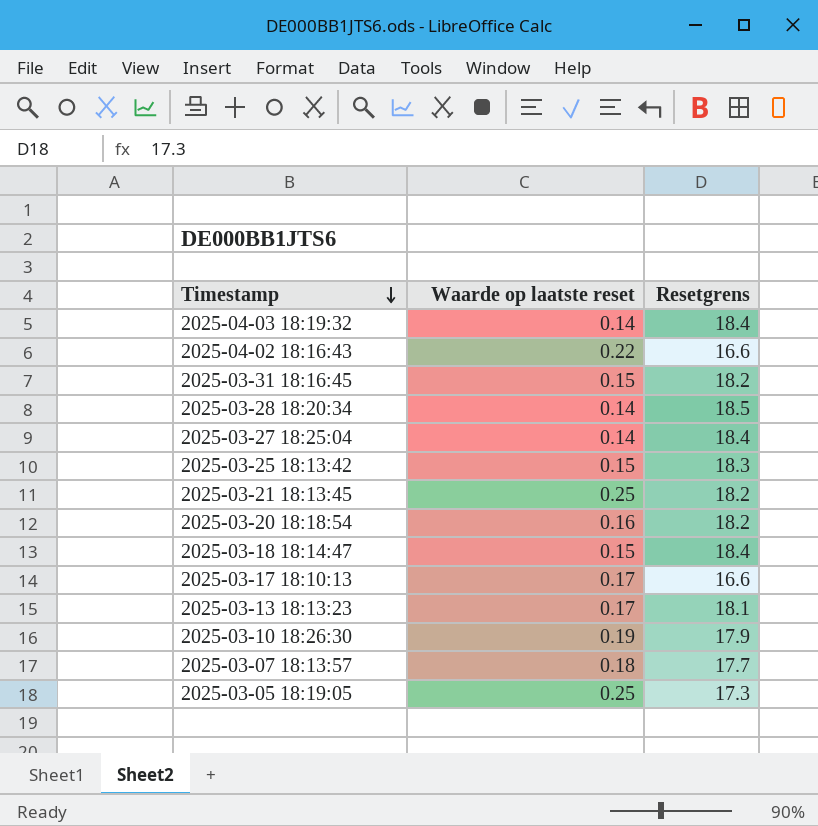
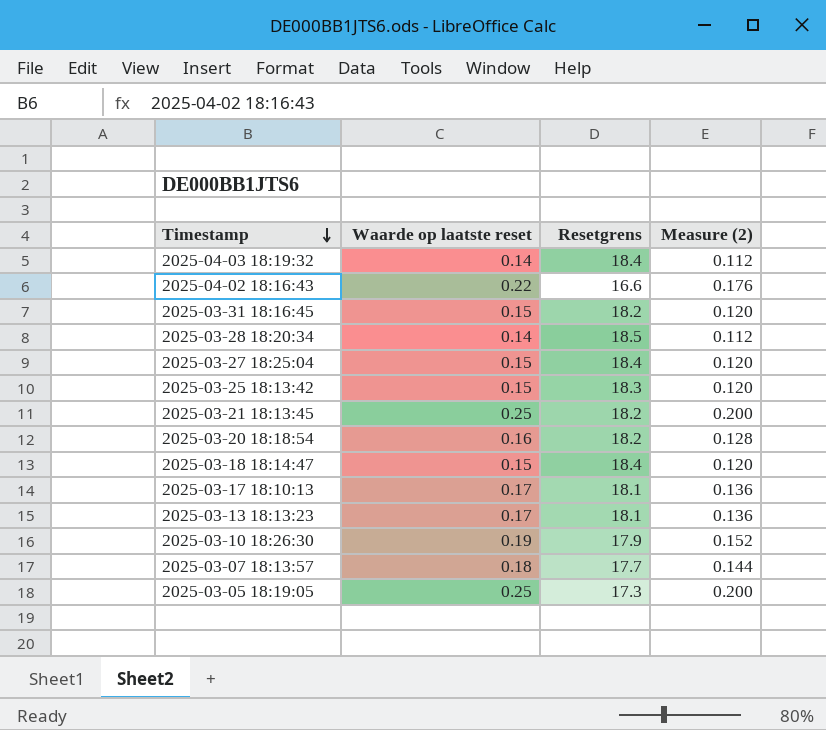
column Measure (2) | formula: none -> [Waarde op laatste reset] * 0.8
2025-03-27 18:25:04 | Waarde op laatste reset: 0.14 -> 0.15
2025-03-17 18:10:13 | Resetgrens: 16.6 -> 18.1

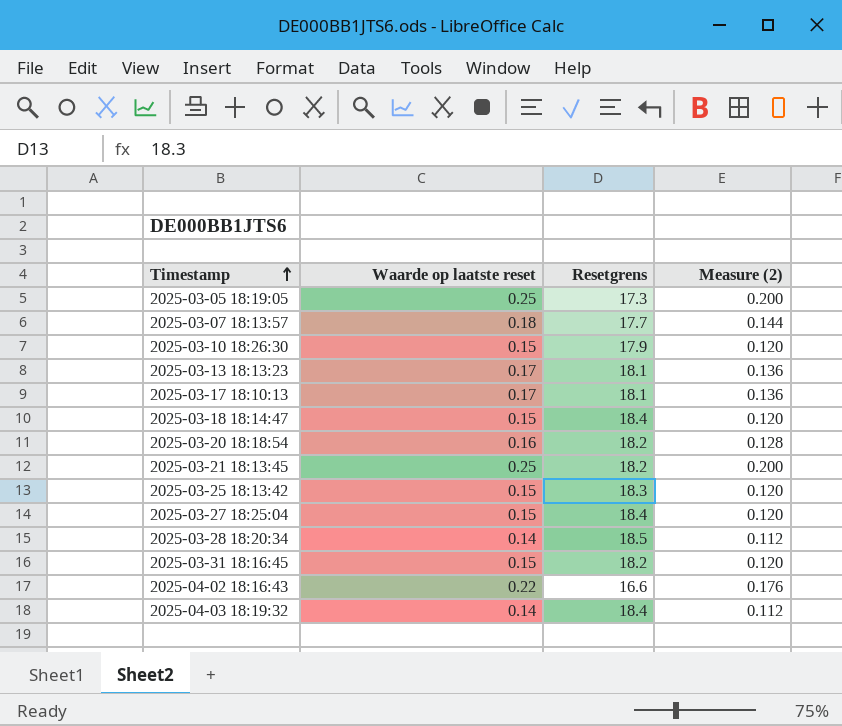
row order: Timestamp descending -> Timestamp ascending
2025-03-10 18:26:30 | Waarde op laatste reset: 0.19 -> 0.15
2025-03-10 18:26:30 | Measure (2): 0.152 -> 0.120

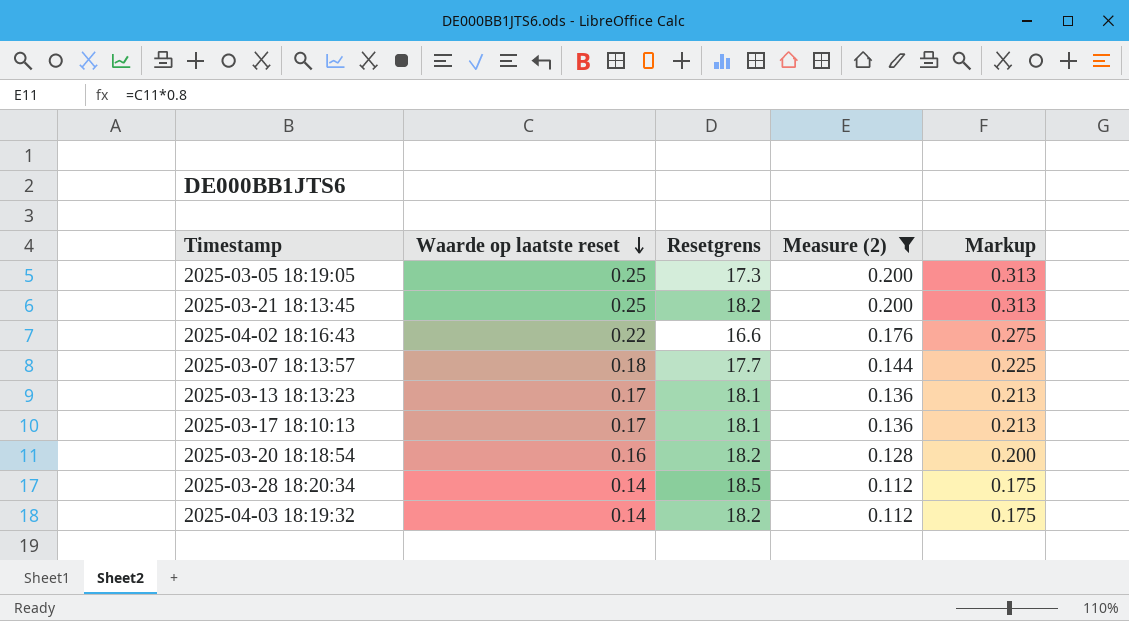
filter: none -> Measure (2) != 0.120
row order: Timestamp ascending -> Waarde op laatste reset descending
column Markup | formula: none -> [Waarde op laatste reset] * 1.25
2025-04-03 18:19:32 | Resetgrens: 18.4 -> 18.2

